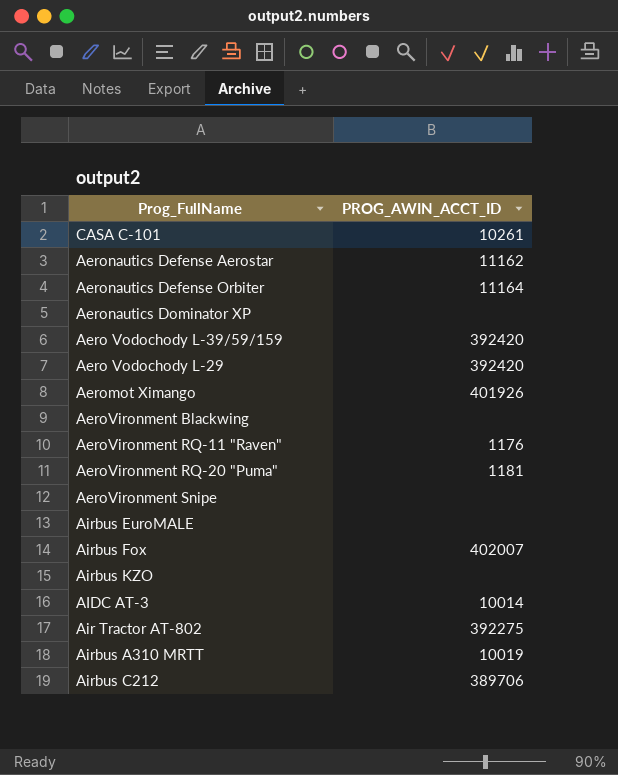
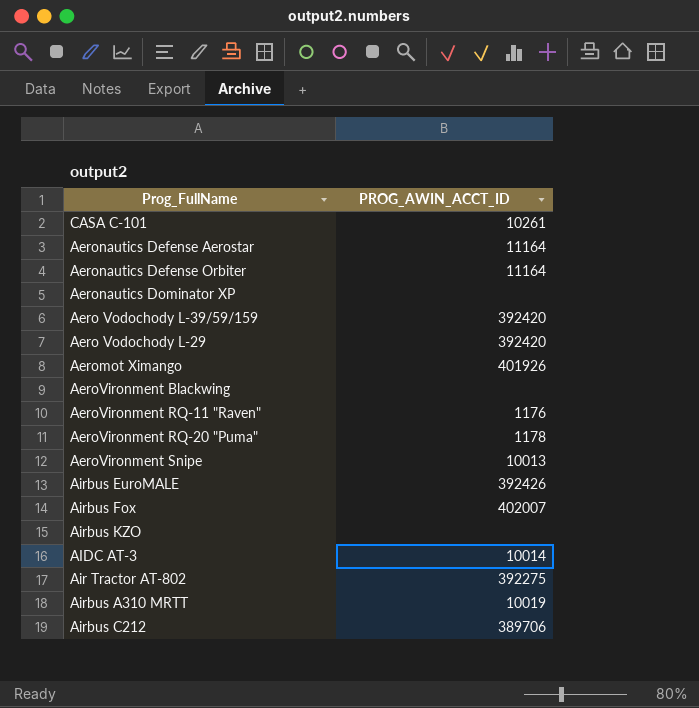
Aeronautics Defense Aerostar | PROG_AWIN_ACCT_ID: 11162 -> 11164
AeroVironment RQ-20 "Puma" | PROG_AWIN_ACCT_ID: 1181 -> 1178
AeroVironment Snipe | PROG_AWIN_ACCT_ID: none -> 10013
Airbus EuroMALE | PROG_AWIN_ACCT_ID: none -> 392426

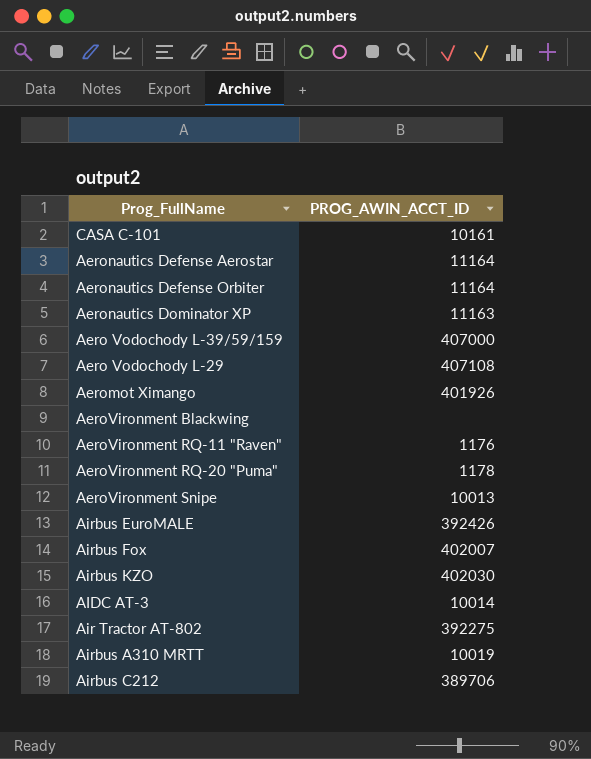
CASA C-101 | PROG_AWIN_ACCT_ID: 10261 -> 10161
Aeronautics Dominator XP | PROG_AWIN_ACCT_ID: none -> 11163
Aero Vodochody L-39/59/159 | PROG_AWIN_ACCT_ID: 392420 -> 407000
Aero Vodochody L-29 | PROG_AWIN_ACCT_ID: 392420 -> 407108
Airbus KZO | PROG_AWIN_ACCT_ID: none -> 402030

